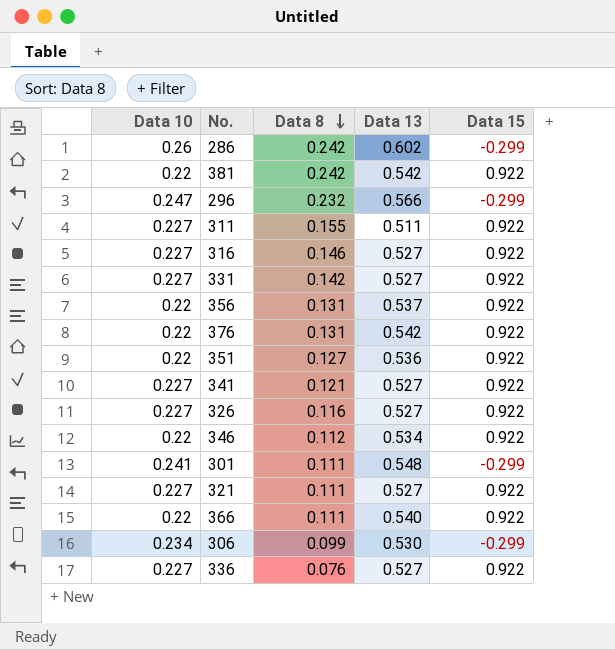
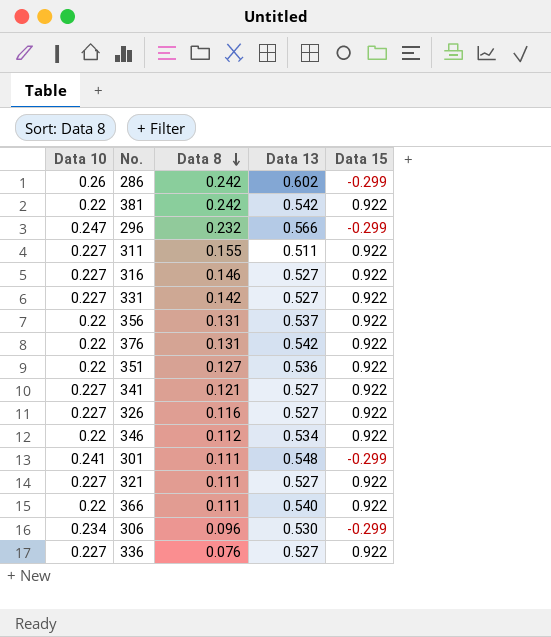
306 | Data 8: 0.099 -> 0.096

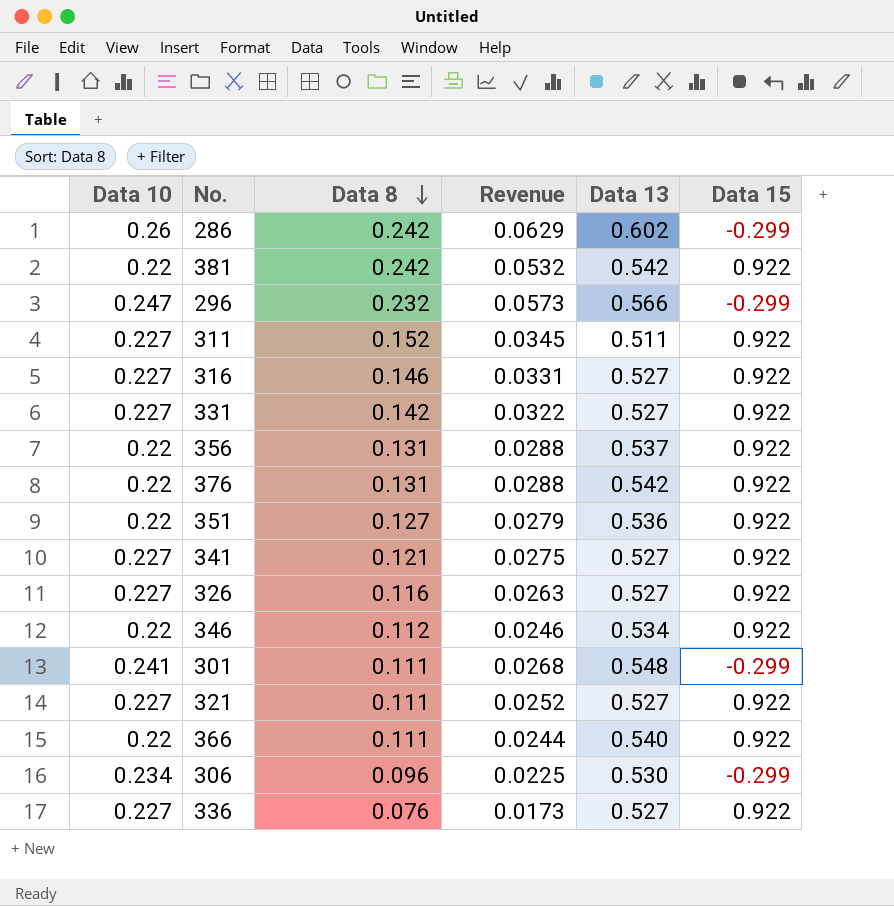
column Revenue | formula: none -> [Data 10] * [Data 8]
311 | Data 8: 0.155 -> 0.152

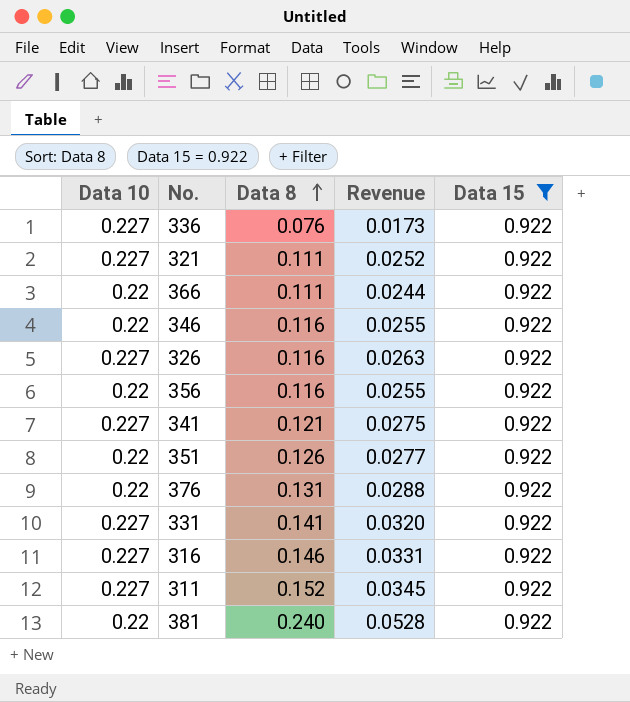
filter: none -> Data 15 = 0.922
row order: Data 8 descending -> Data 8 ascending
column Data 13 | position: 5 -> none
346 | Data 8: 0.112 -> 0.116
346 | Revenue: 0.0246 -> 0.0255
356 | Data 8: 0.131 -> 0.116
356 | Revenue: 0.0288 -> 0.0255
351 | Data 8: 0.127 -> 0.126
351 | Revenue: 0.0279 -> 0.0277
331 | Data 8: 0.142 -> 0.141
331 | Revenue: 0.0322 -> 0.0320
381 | Data 8: 0.242 -> 0.240
381 | Revenue: 0.0532 -> 0.0528

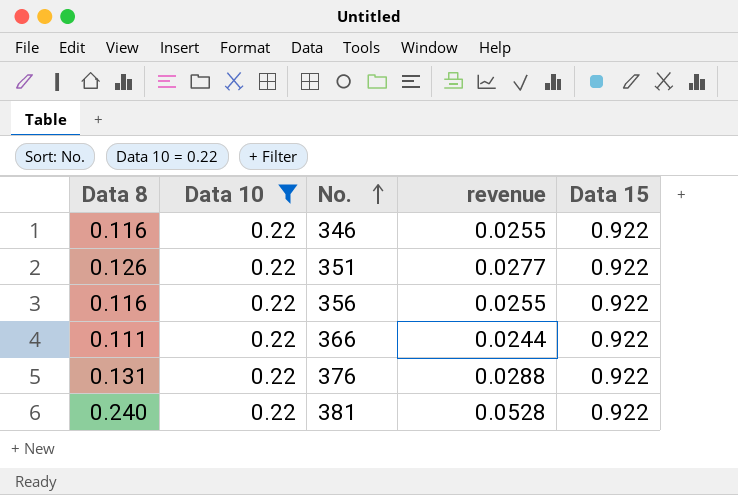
filter: Data 15 = 0.922 -> Data 10 = 0.22
row order: Data 8 ascending -> No. ascending
column Data 8 | position: 3 -> 1
column name: Revenue -> revenue

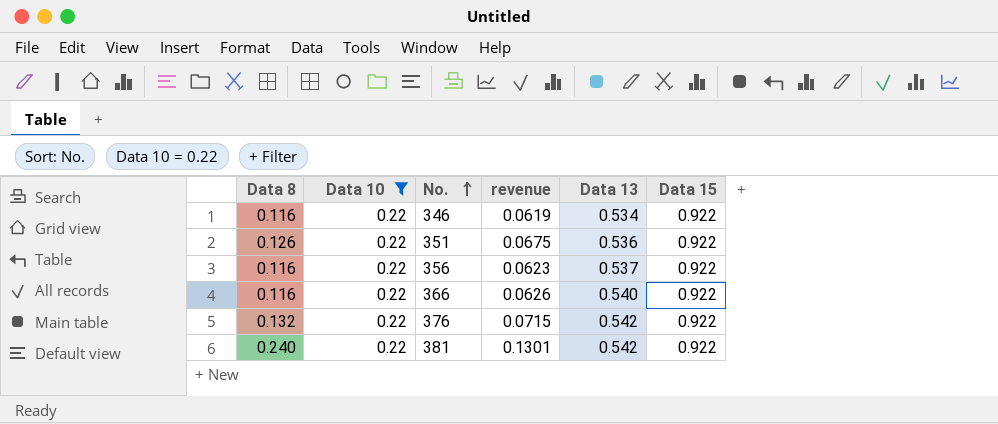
column revenue | formula: [Data 8] * [Data 10] -> [Data 8] * [Data 13]
column Data 13 | position: none -> 5
366 | Data 8: 0.111 -> 0.116
376 | Data 8: 0.131 -> 0.132

